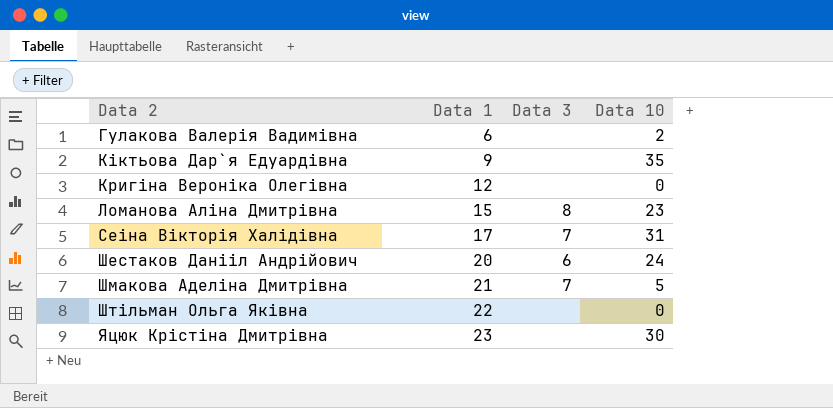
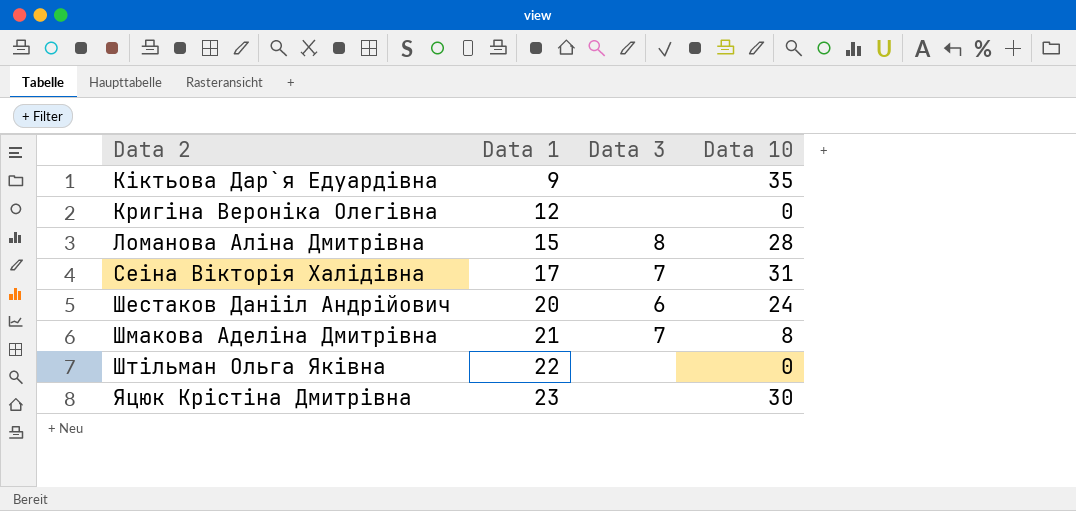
row Гулакова Валерія Вадимівна: 6 | none | 2 -> none
Ломанова Аліна Дмитрівна | Data 10: 23 -> 28
Шмакова Аделіна Дмитрівна | Data 10: 5 -> 8

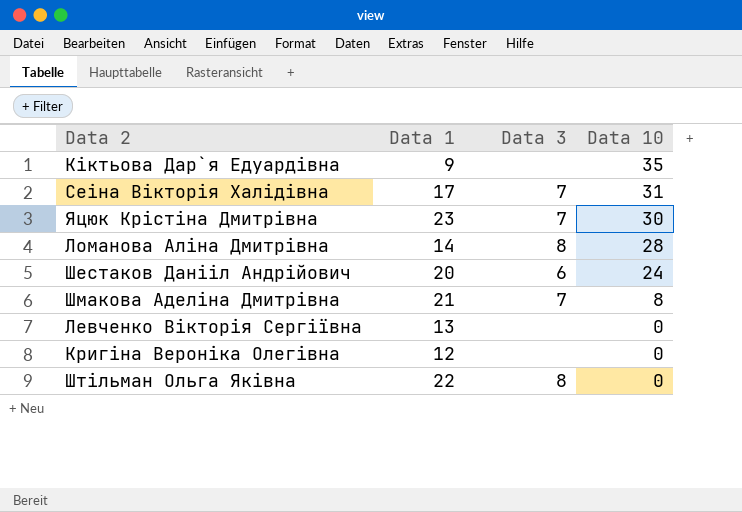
row order: Data 1 ascending -> Data 10 descending
Яцюк Крістіна Дмитрівна | Data 3: none -> 7
Ломанова Аліна Дмитрівна | Data 1: 15 -> 14
row Левченко Вікторія Сергіївна: none -> 13 | none | 0
Штільман Ольга Яківна | Data 3: none -> 8

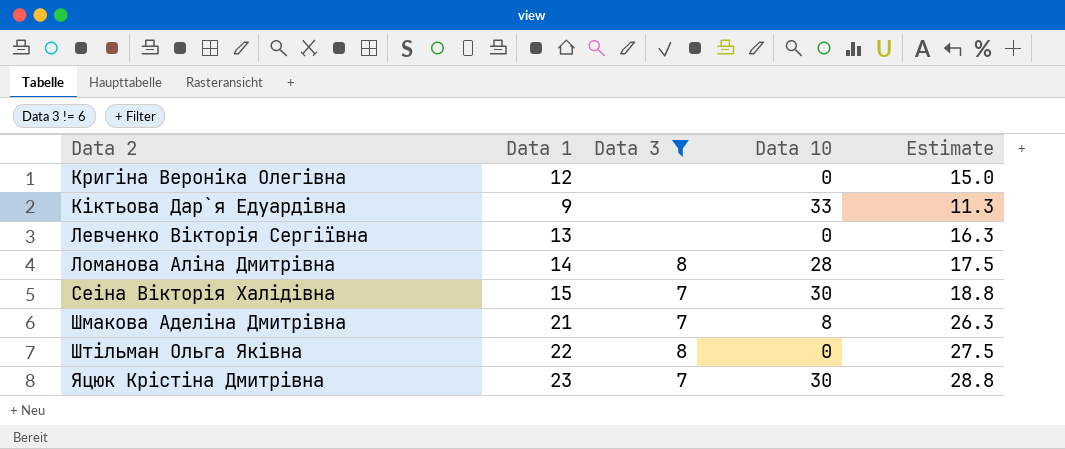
filter: none -> Data 3 != 6
row order: Data 10 descending -> Data 2 ascending
column Estimate | formula: none -> [Data 1] * 1.25
Кіктьова Дар`я Едуардівна | Data 10: 35 -> 33
Сеіна Вікторія Халідівна | Data 1: 17 -> 15
Сеіна Вікторія Халідівна | Data 10: 31 -> 30

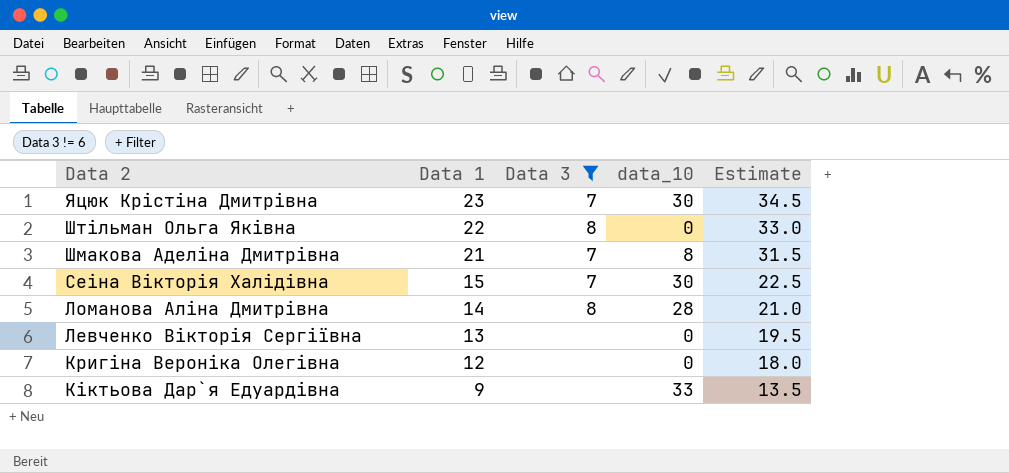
row order: Data 2 ascending -> Data 1 descending
column name: Data 10 -> data_10
column Estimate | formula: [Data 1] * 1.25 -> [Data 1] * 1.5

